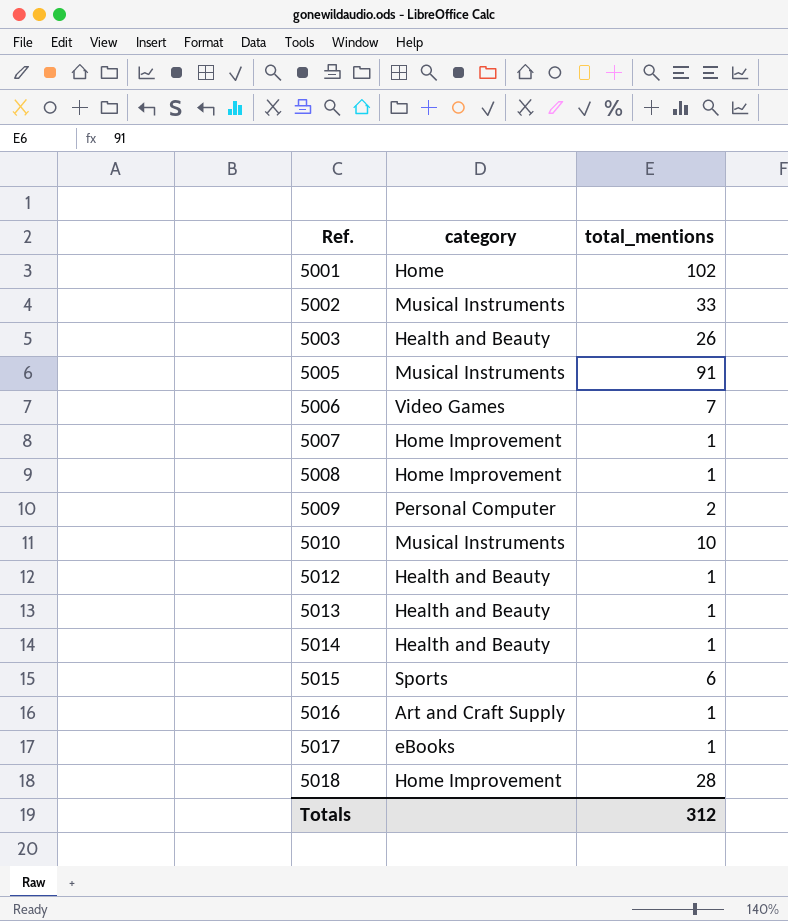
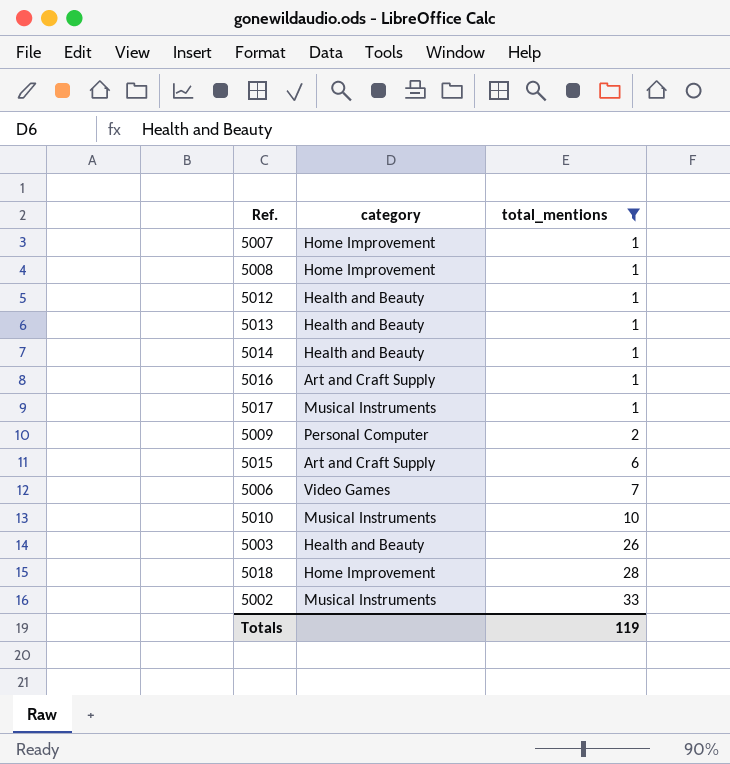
filter: none -> total_mentions <= 33
row order: Ref. ascending -> total_mentions ascending
5017 | category: eBooks -> Musical Instruments
5015 | category: Sports -> Art and Craft Supply
Totals | total_mentions: 312 -> 119

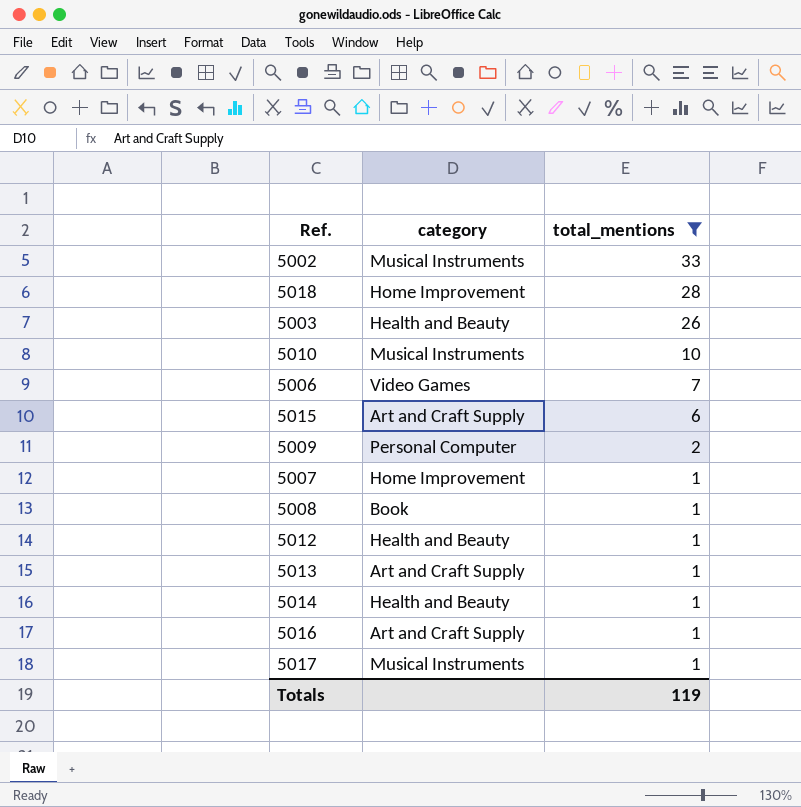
row order: total_mentions ascending -> total_mentions descending
5008 | category: Home Improvement -> Book
5013 | category: Health and Beauty -> Art and Craft Supply

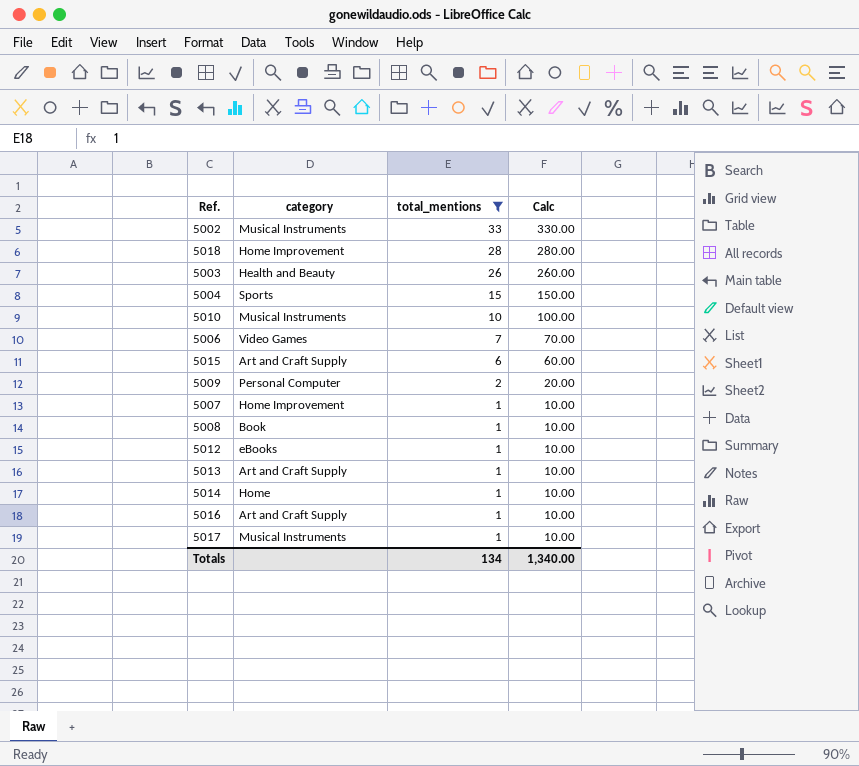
column Calc | formula: none -> [total_mentions] * 10
row 5004: none -> Sports | 15 | 150.00
5012 | category: Health and Beauty -> eBooks
5014 | category: Health and Beauty -> Home
Totals | total_mentions: 119 -> 134

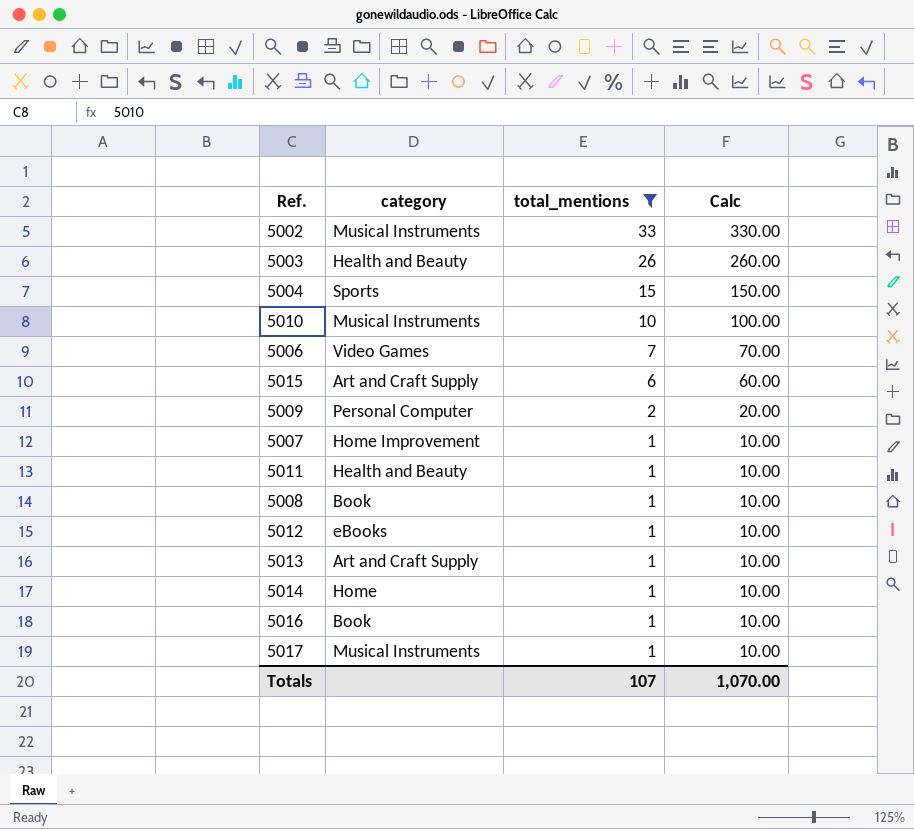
row 5018: Home Improvement | 28 | 280.00 -> none
row 5011: none -> Health and Beauty | 1 | 10.00
5016 | category: Art and Craft Supply -> Book
Totals | total_mentions: 134 -> 107
Totals | Calc: 1,340.00 -> 1,070.00

